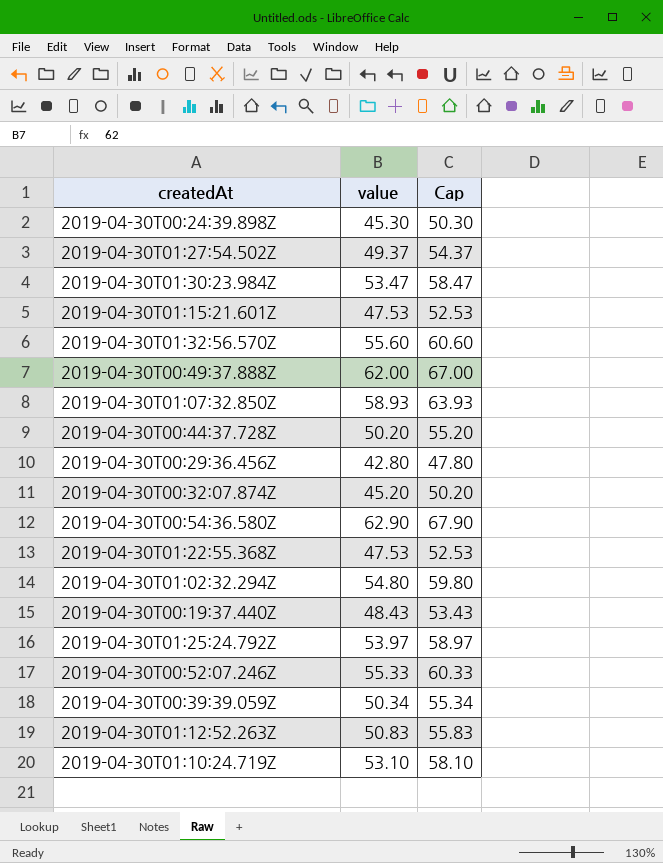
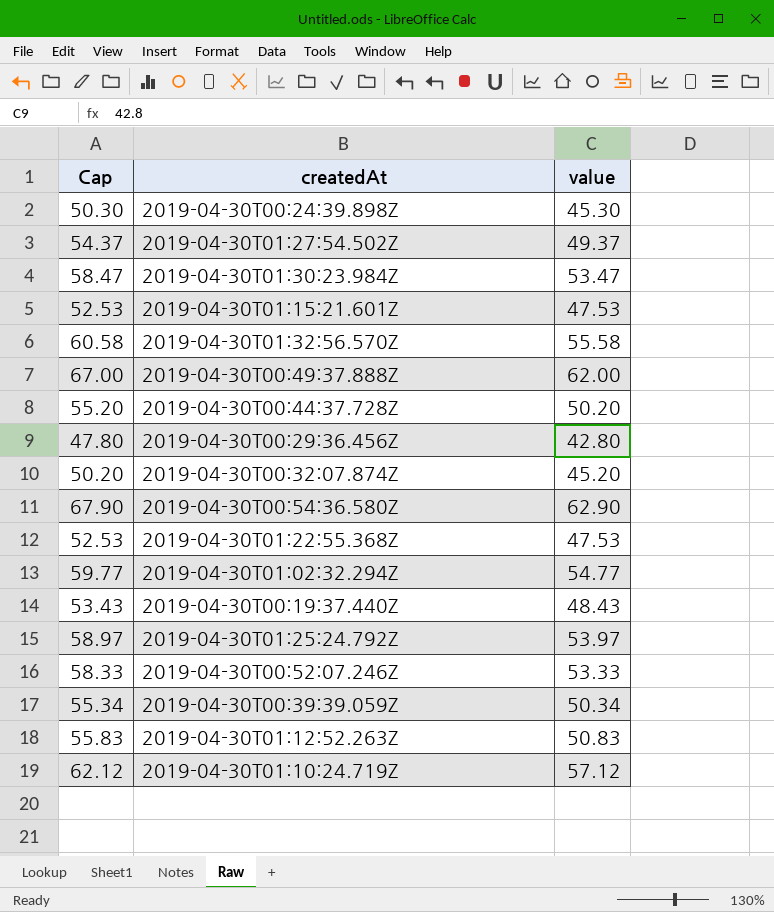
column Cap | position: 3 -> 1
row 2019-04-30T01:07:32.850Z: 58.93 | 63.93 -> none
2019-04-30T01:32:56.570Z | Cap: 60.60 -> 60.58
2019-04-30T01:32:56.570Z | value: 55.60 -> 55.58
2019-04-30T01:02:32.294Z | Cap: 59.80 -> 59.77
2019-04-30T01:02:32.294Z | value: 54.80 -> 54.77
2019-04-30T00:52:07.246Z | Cap: 60.33 -> 58.33
2019-04-30T00:52:07.246Z | value: 55.33 -> 53.33
2019-04-30T01:10:24.719Z | Cap: 58.10 -> 62.12
2019-04-30T01:10:24.719Z | value: 53.10 -> 57.12

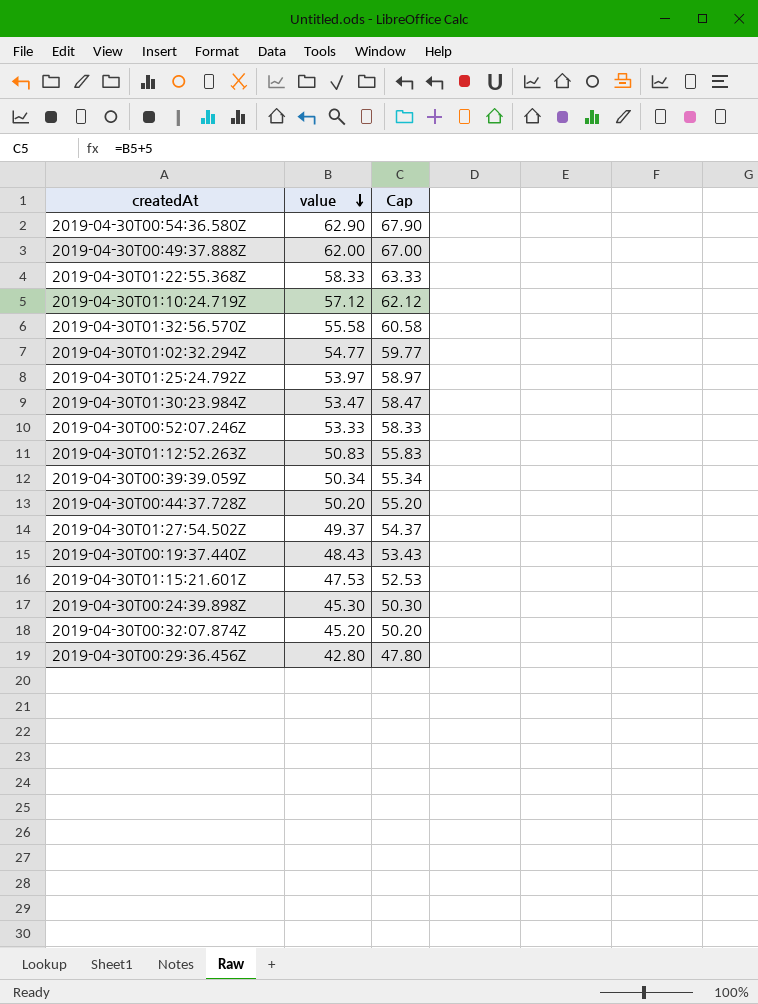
row order: none -> value descending
column Cap | position: 1 -> 3
2019-04-30T01:22:55.368Z | value: 47.53 -> 58.33
2019-04-30T01:22:55.368Z | Cap: 52.53 -> 63.33

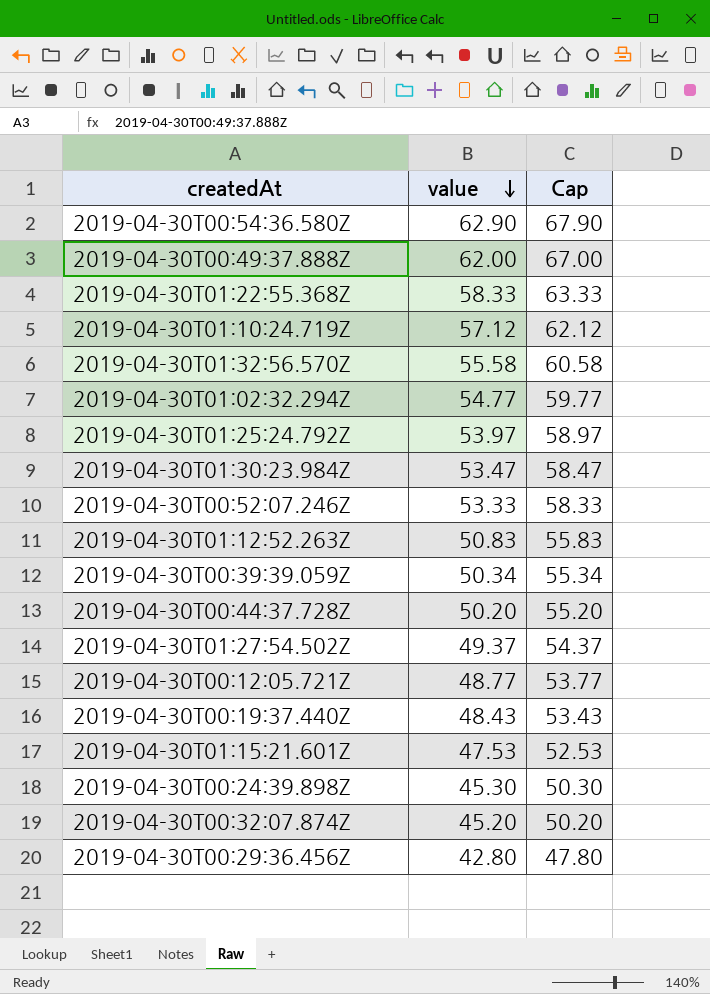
row 2019-04-30T00:12:05.721Z: none -> 48.77 | 53.77

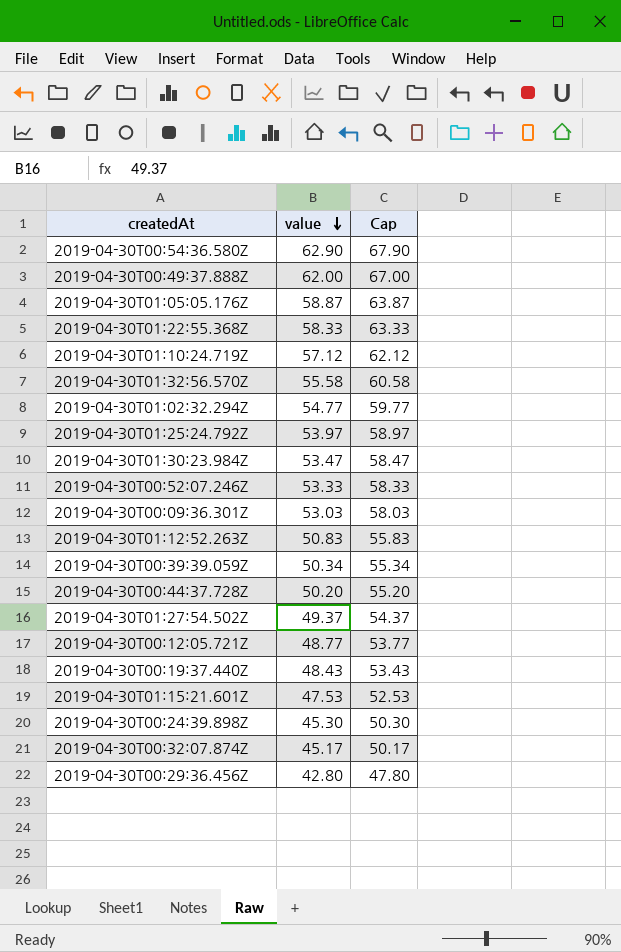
row 2019-04-30T01:05:05.176Z: none -> 58.87 | 63.87
row 2019-04-30T00:09:36.301Z: none -> 53.03 | 58.03
2019-04-30T00:32:07.874Z | value: 45.20 -> 45.17
2019-04-30T00:32:07.874Z | Cap: 50.20 -> 50.17

